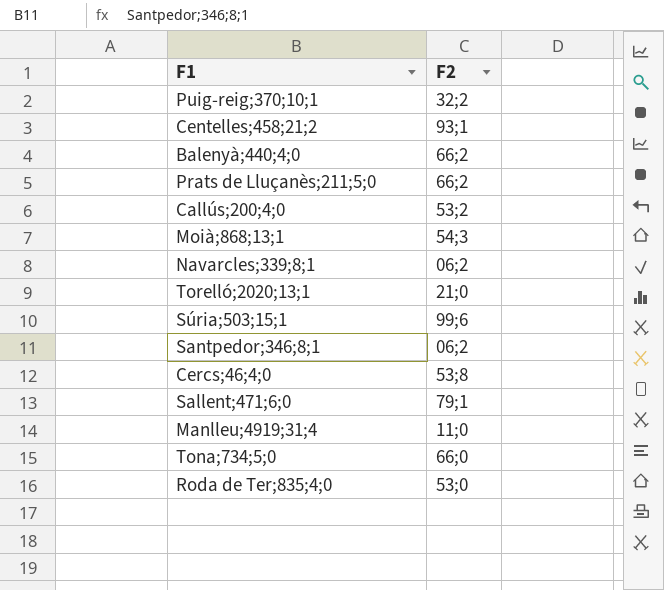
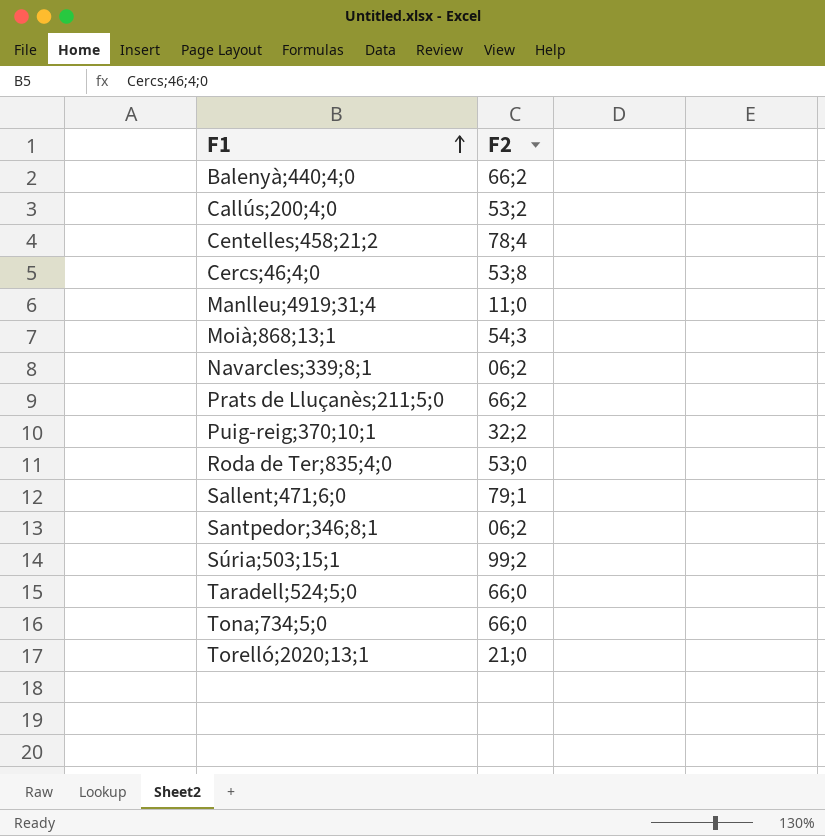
row order: none -> F1 ascending
Centelles;458;21;2 | F2: 93;1 -> 78;4
Súria;503;15;1 | F2: 99;6 -> 99;2
row Taradell;524;5;0: none -> 66;0

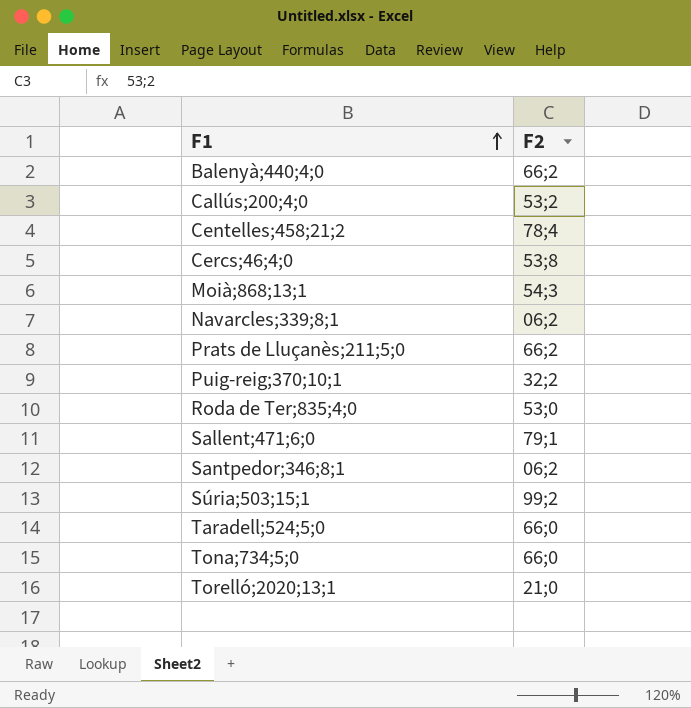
row Manlleu;4919;31;4: 11;0 -> none

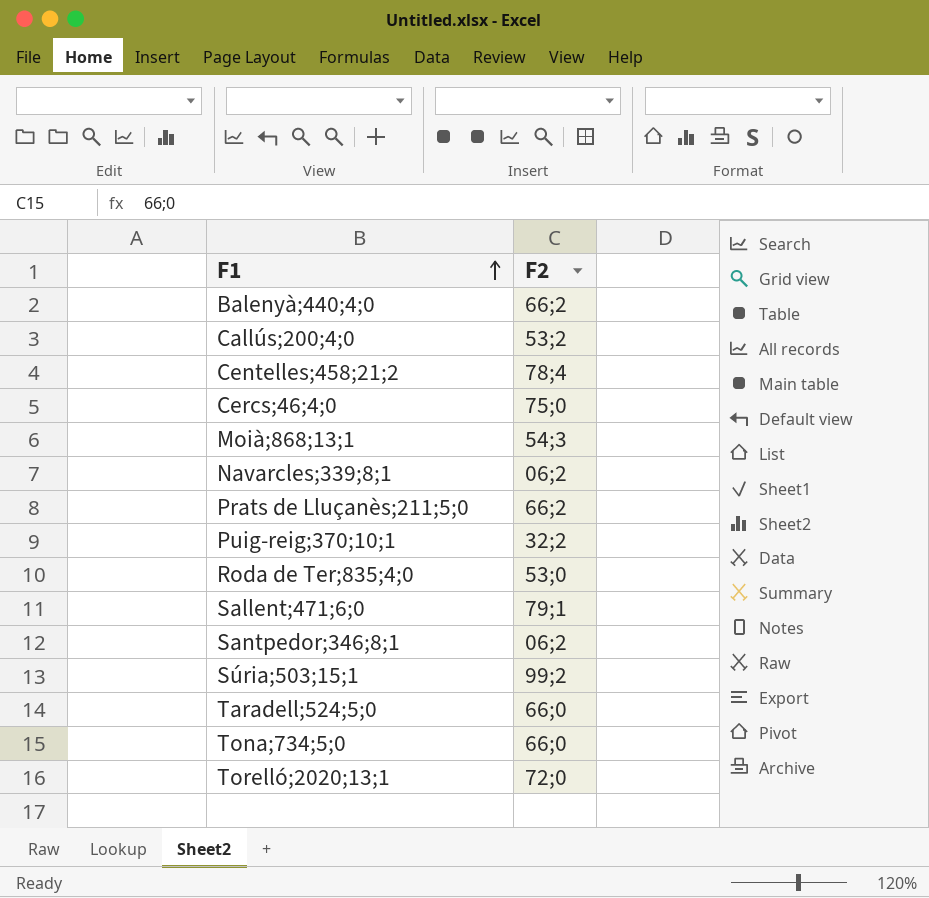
Cercs;46;4;0 | F2: 53;8 -> 75;0
Torelló;2020;13;1 | F2: 21;0 -> 72;0

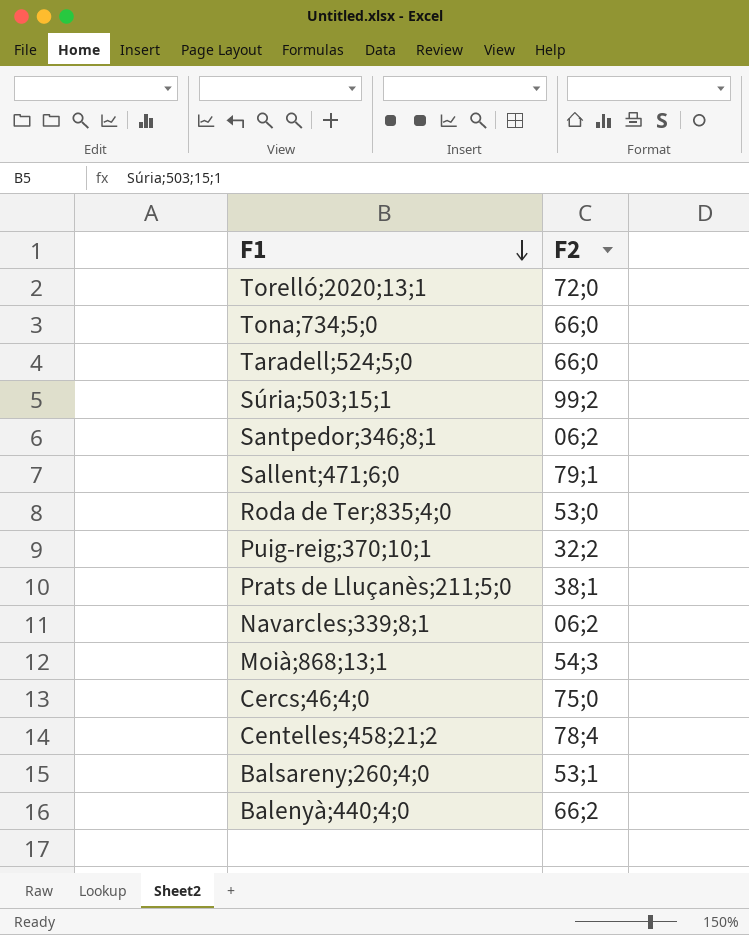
row order: F1 ascending -> F1 descending
row Callús;200;4;0: 53;2 -> none
Prats de Lluçanès;211;5;0 | F2: 66;2 -> 38;1
row Balsareny;260;4;0: none -> 53;1

